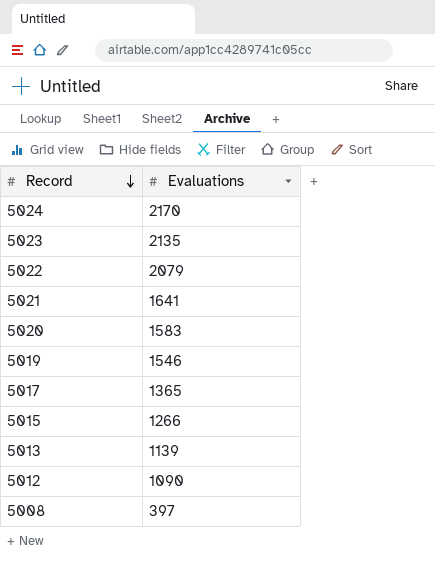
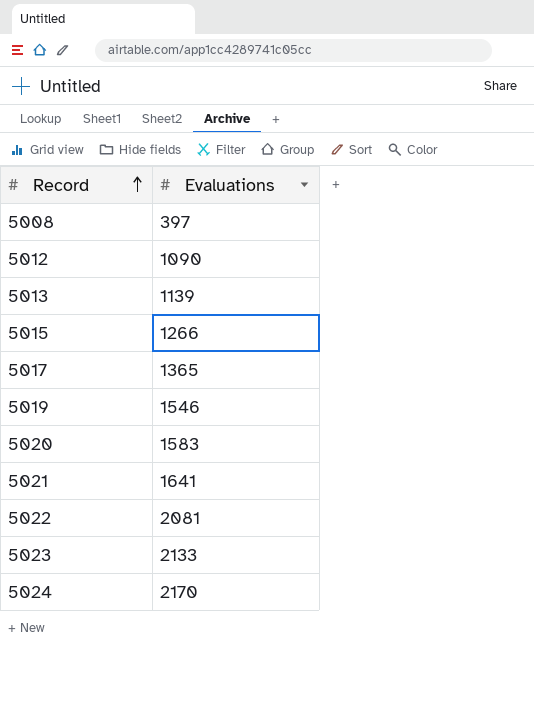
row order: Record descending -> Record ascending
5022 | Evaluations: 2079 -> 2081
5023 | Evaluations: 2135 -> 2133

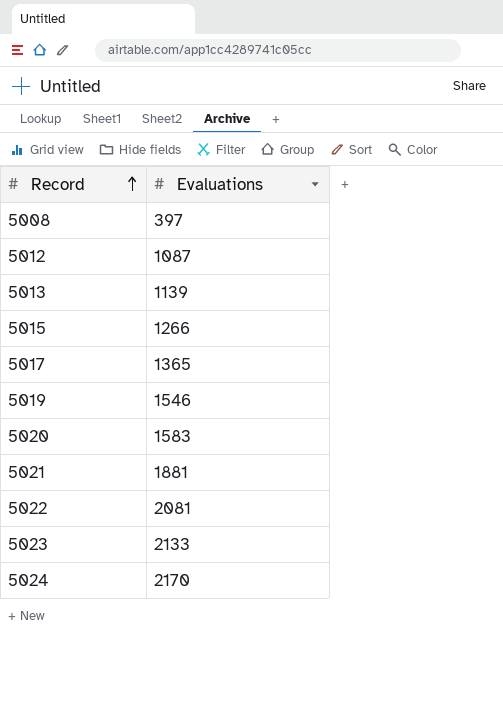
5012 | Evaluations: 1090 -> 1087
5021 | Evaluations: 1641 -> 1881

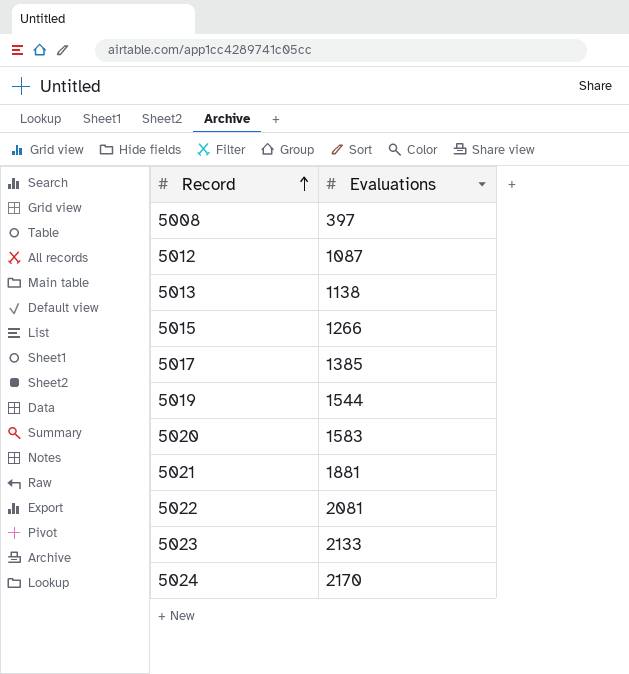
5013 | Evaluations: 1139 -> 1138
5017 | Evaluations: 1365 -> 1385
5019 | Evaluations: 1546 -> 1544

